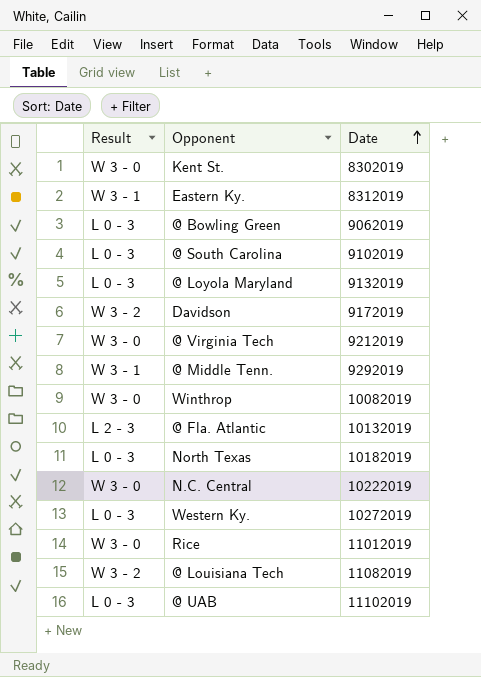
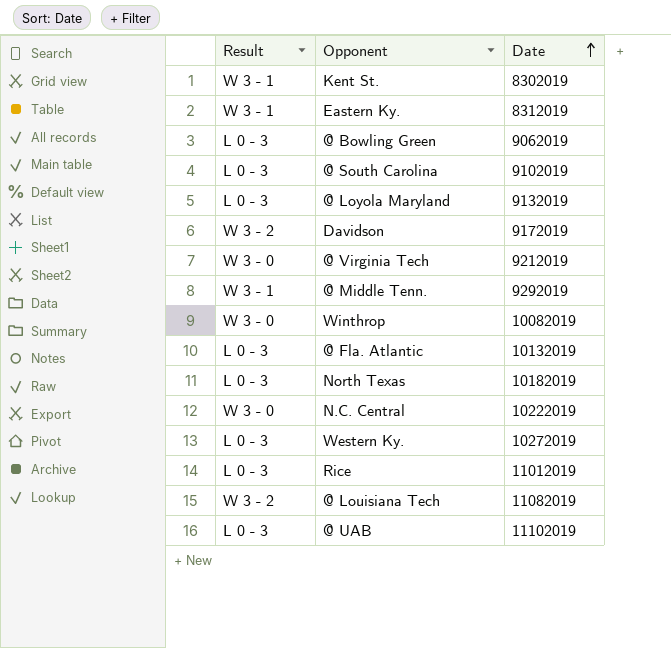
Kent St. | Result: W 3 - 0 -> W 3 - 1
@ Fla. Atlantic | Result: L 2 - 3 -> L 0 - 3
Rice | Result: W 3 - 0 -> L 0 - 3

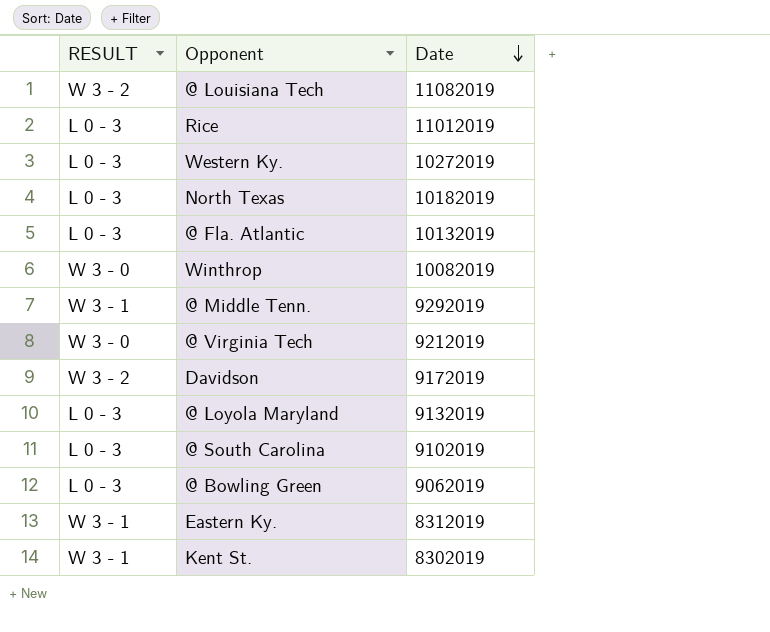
row order: Date ascending -> Date descending
column name: Result -> RESULT
row N.C. Central: W 3 - 0 | 10222019 -> none
row @ UAB: L 0 - 3 | 11102019 -> none

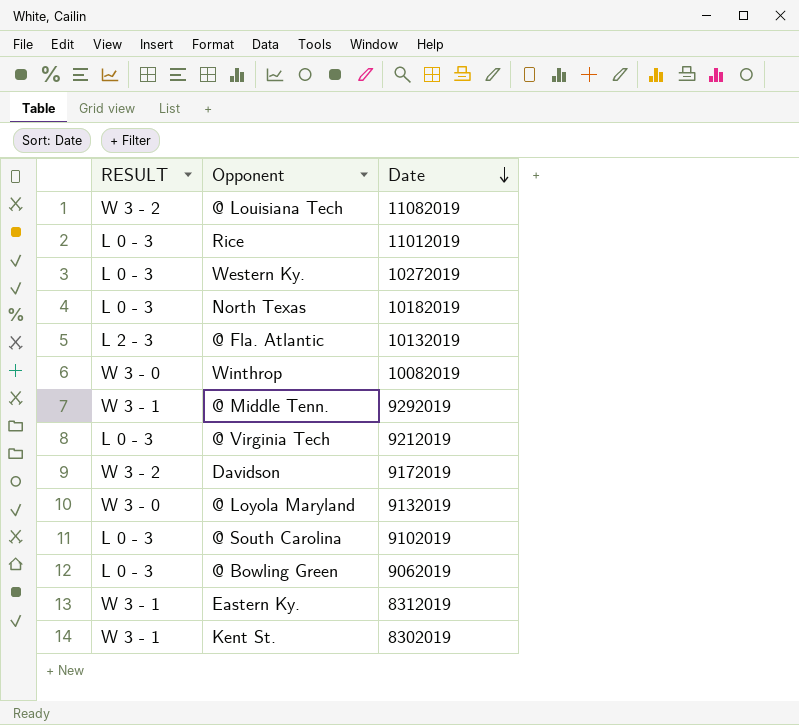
@ Fla. Atlantic | RESULT: L 0 - 3 -> L 2 - 3
@ Virginia Tech | RESULT: W 3 - 0 -> L 0 - 3
@ Loyola Maryland | RESULT: L 0 - 3 -> W 3 - 0

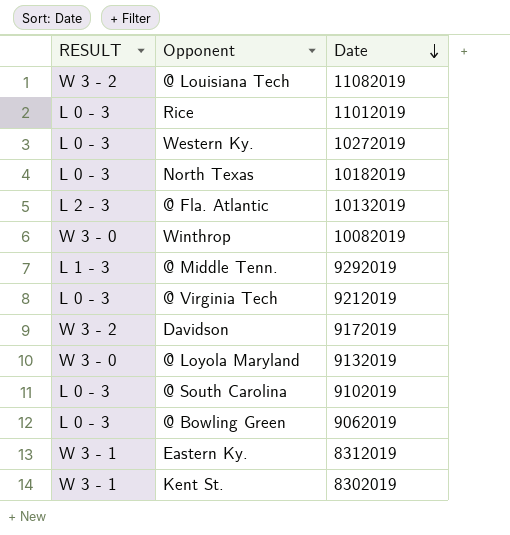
@ Middle Tenn. | RESULT: W 3 - 1 -> L 1 - 3

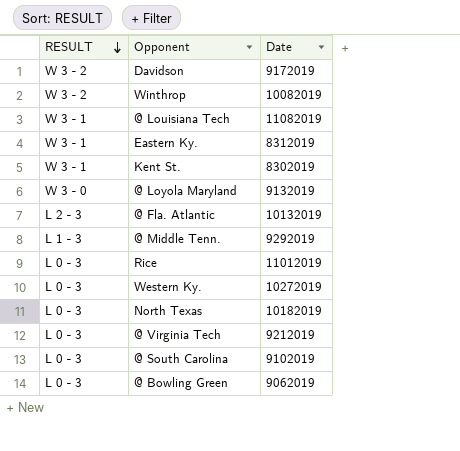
row order: Date descending -> RESULT descending
Winthrop | RESULT: W 3 - 0 -> W 3 - 2
@ Louisiana Tech | RESULT: W 3 - 2 -> W 3 - 1

